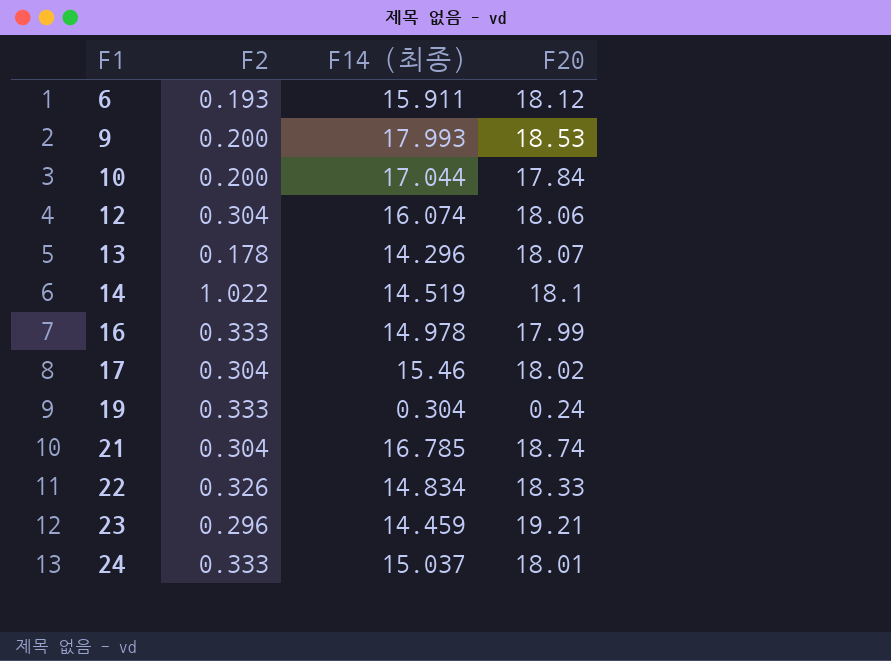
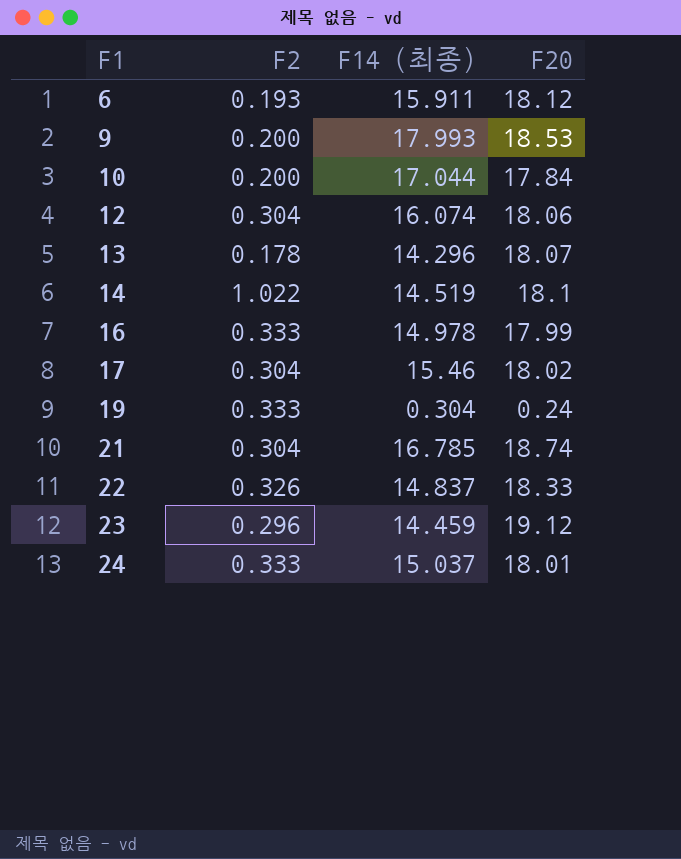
22 | F14 (최종): 14.834 -> 14.837
23 | F20: 19.21 -> 19.12

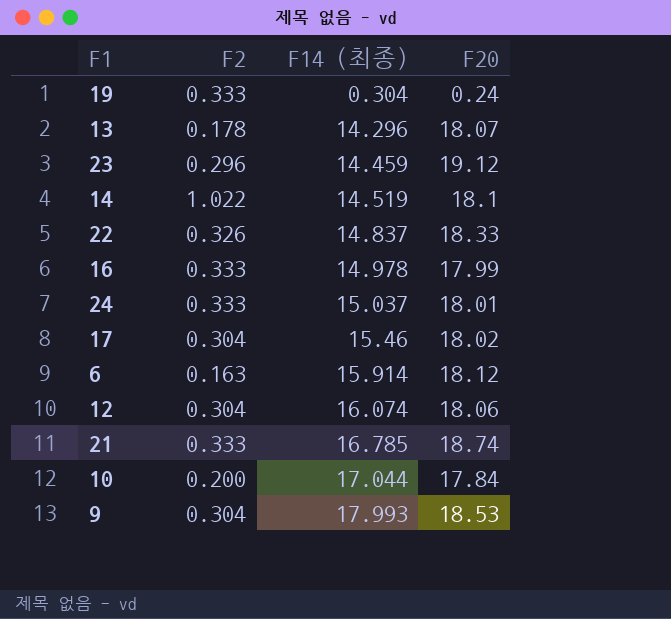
row order: F1 ascending -> F14 (최종) ascending
6 | F2: 0.193 -> 0.163
6 | F14 (최종): 15.911 -> 15.914
21 | F2: 0.304 -> 0.333
9 | F2: 0.200 -> 0.304

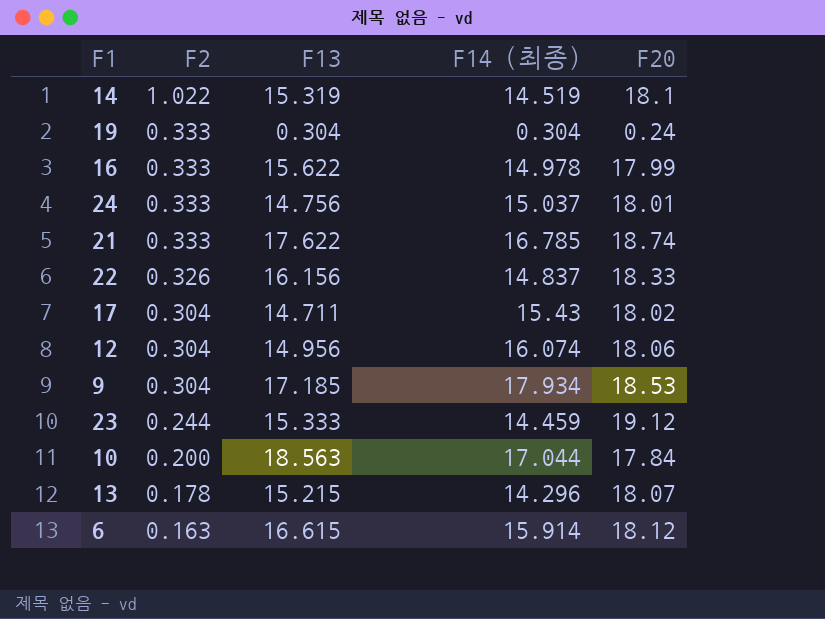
row order: F14 (최종) ascending -> F2 descending
column F13 | position: none -> 3
17 | F14 (최종): 15.46 -> 15.43
9 | F14 (최종): 17.993 -> 17.934
23 | F2: 0.296 -> 0.244

